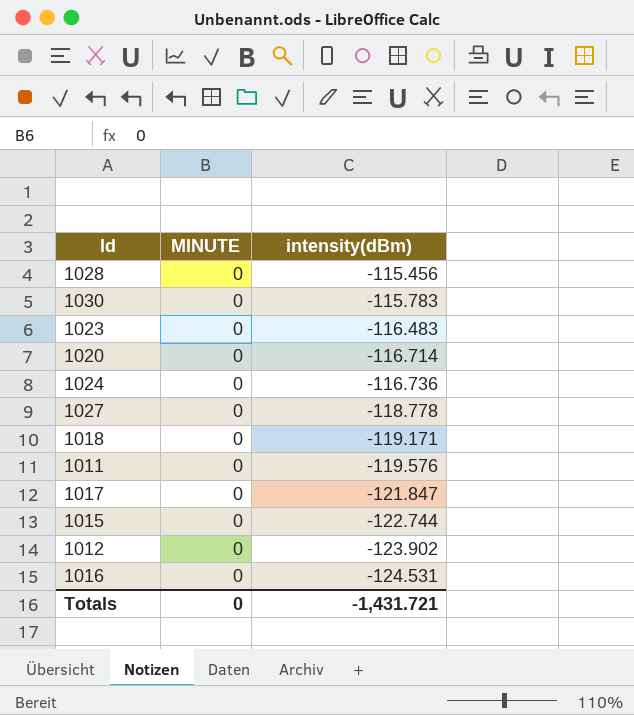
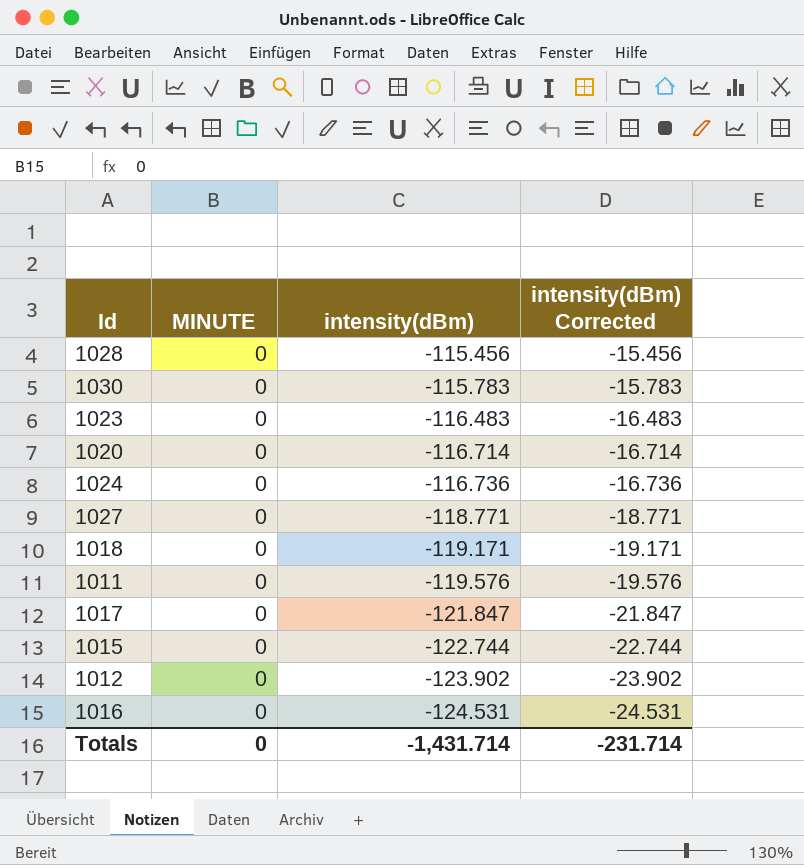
column intensity(dBm) Corrected | formula: none -> [intensity(dBm)] + 100
1027 | intensity(dBm): -118.778 -> -118.771
Totals | intensity(dBm): -1,431.721 -> -1,431.714

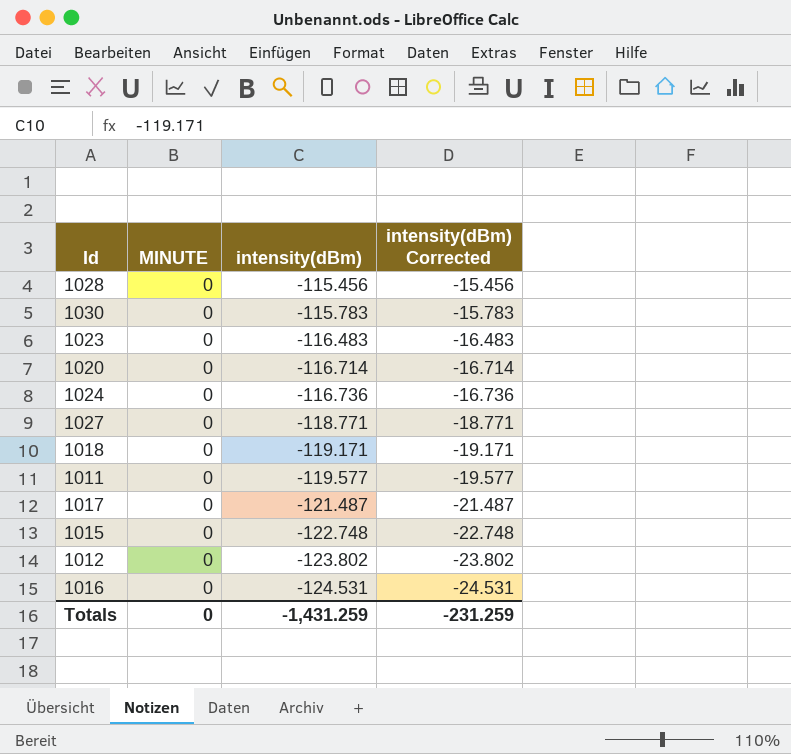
1011 | intensity(dBm): -119.576 -> -119.577
1011 | intensity(dBm) Corrected: -19.576 -> -19.577
1017 | intensity(dBm): -121.847 -> -121.487
1017 | intensity(dBm) Corrected: -21.847 -> -21.487
1015 | intensity(dBm): -122.744 -> -122.748
1015 | intensity(dBm) Corrected: -22.744 -> -22.748
1012 | intensity(dBm): -123.902 -> -123.802
1012 | intensity(dBm) Corrected: -23.902 -> -23.802
Totals | intensity(dBm): -1,431.714 -> -1,431.259
Totals | intensity(dBm) Corrected: -231.714 -> -231.259

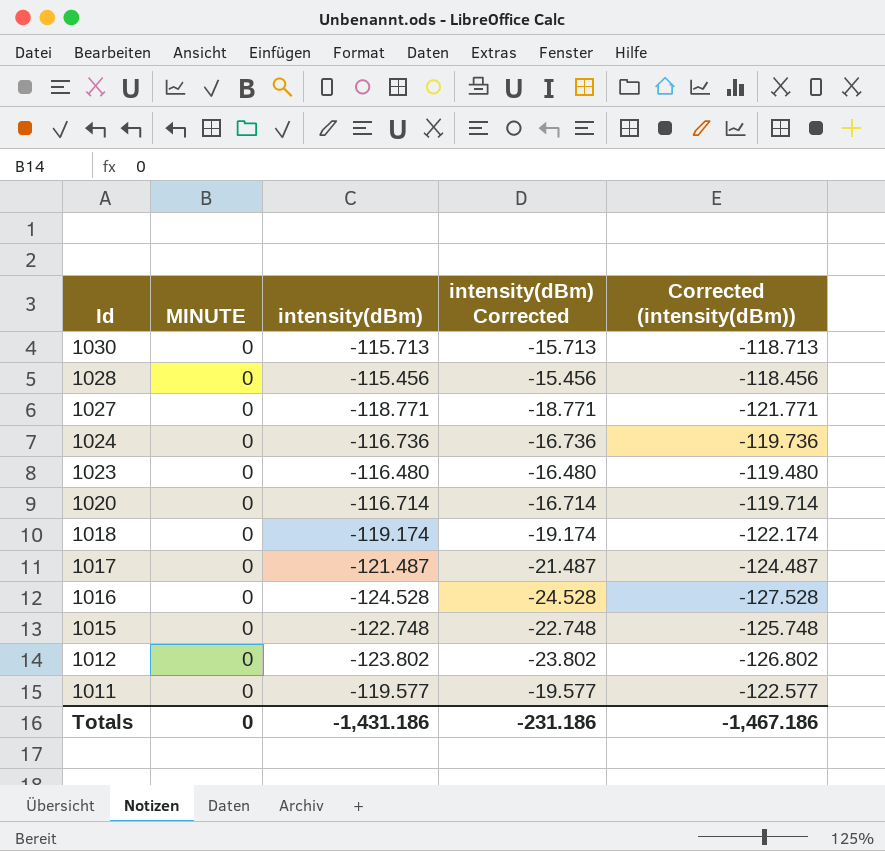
row order: intensity(dBm) descending -> Id descending
column Corrected (intensity(dBm)) | formula: none -> [intensity(dBm)] - 3
1030 | intensity(dBm): -115.783 -> -115.713
1030 | intensity(dBm) Corrected: -15.783 -> -15.713
1023 | intensity(dBm): -116.483 -> -116.480
1023 | intensity(dBm) Corrected: -16.483 -> -16.480
1018 | intensity(dBm): -119.171 -> -119.174
1018 | intensity(dBm) Corrected: -19.171 -> -19.174
1016 | intensity(dBm): -124.531 -> -124.528
1016 | intensity(dBm) Corrected: -24.531 -> -24.528
Totals | intensity(dBm): -1,431.259 -> -1,431.186
Totals | intensity(dBm) Corrected: -231.259 -> -231.186

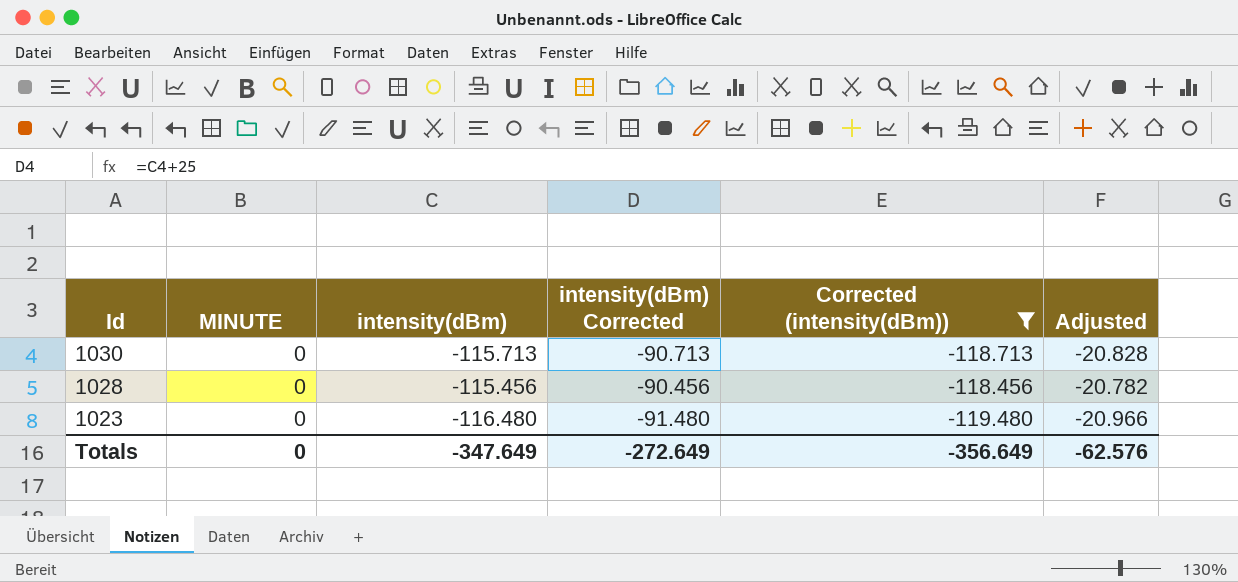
filter: none -> Corrected (intensity(dBm)) >= -119.480
column intensity(dBm) Corrected | formula: [intensity(dBm)] + 100 -> [intensity(dBm)] + 25
column Adjusted | formula: none -> [intensity(dBm)] * 0.18
Totals | intensity(dBm): -1,431.186 -> -347.649
Totals | intensity(dBm) Corrected: -231.186 -> -272.649
Totals | Corrected (intensity(dBm)): -1,467.186 -> -356.649

